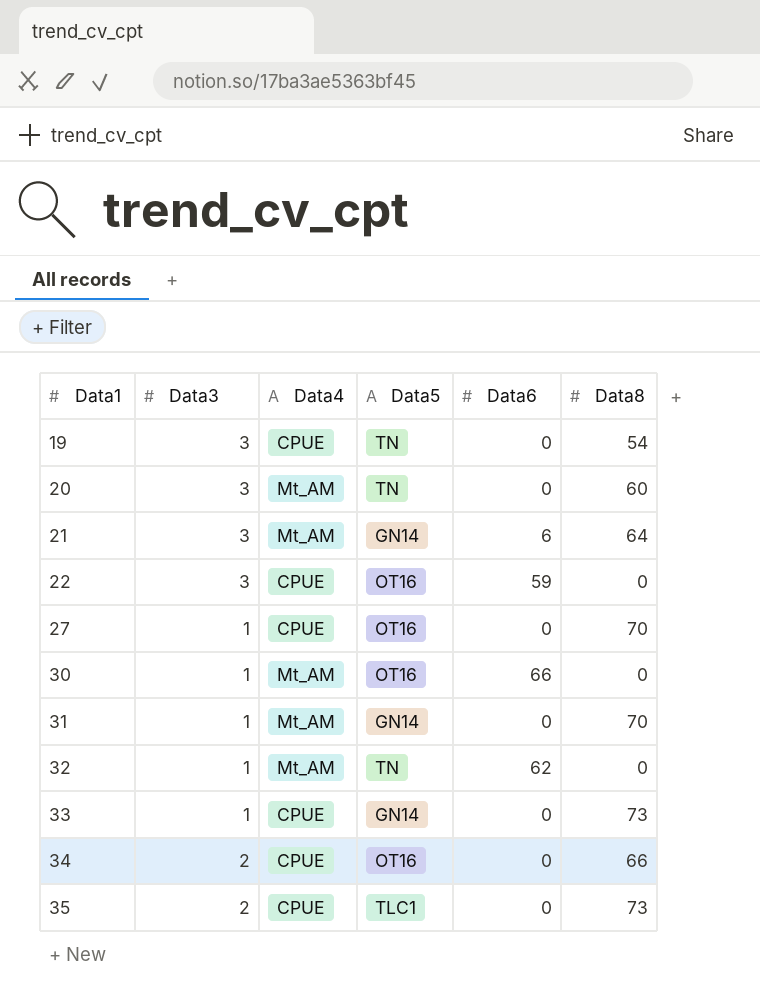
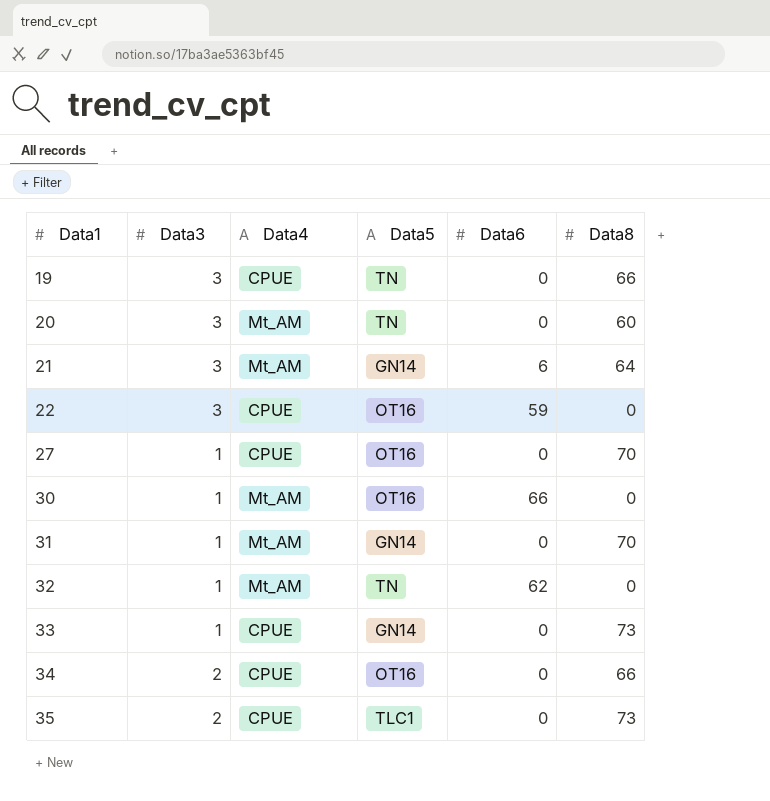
19 | Data8: 54 -> 66

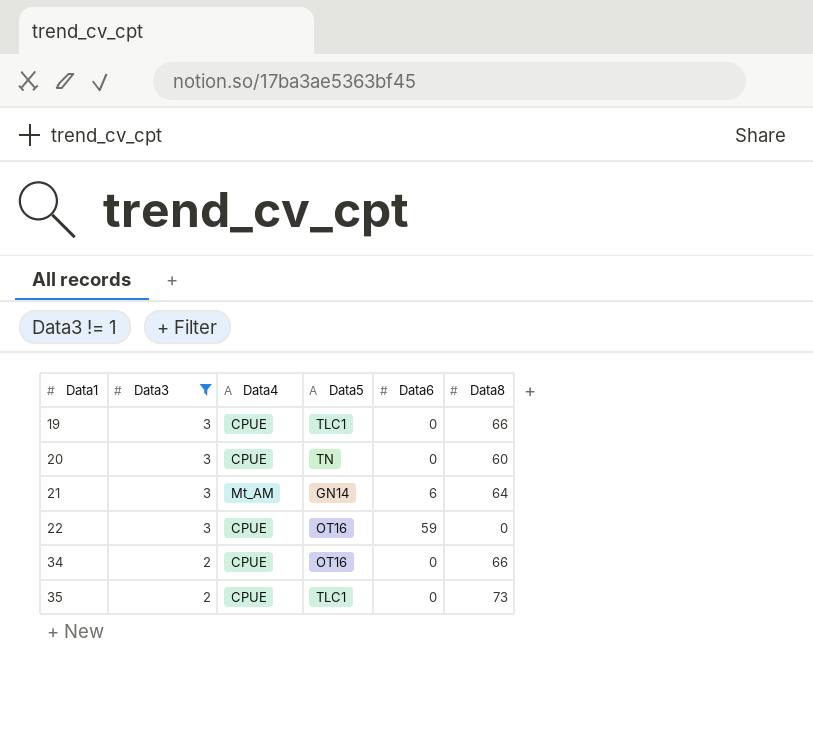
filter: none -> Data3 != 1
19 | Data5: TN -> TLC1
20 | Data4: Mt_AM -> CPUE

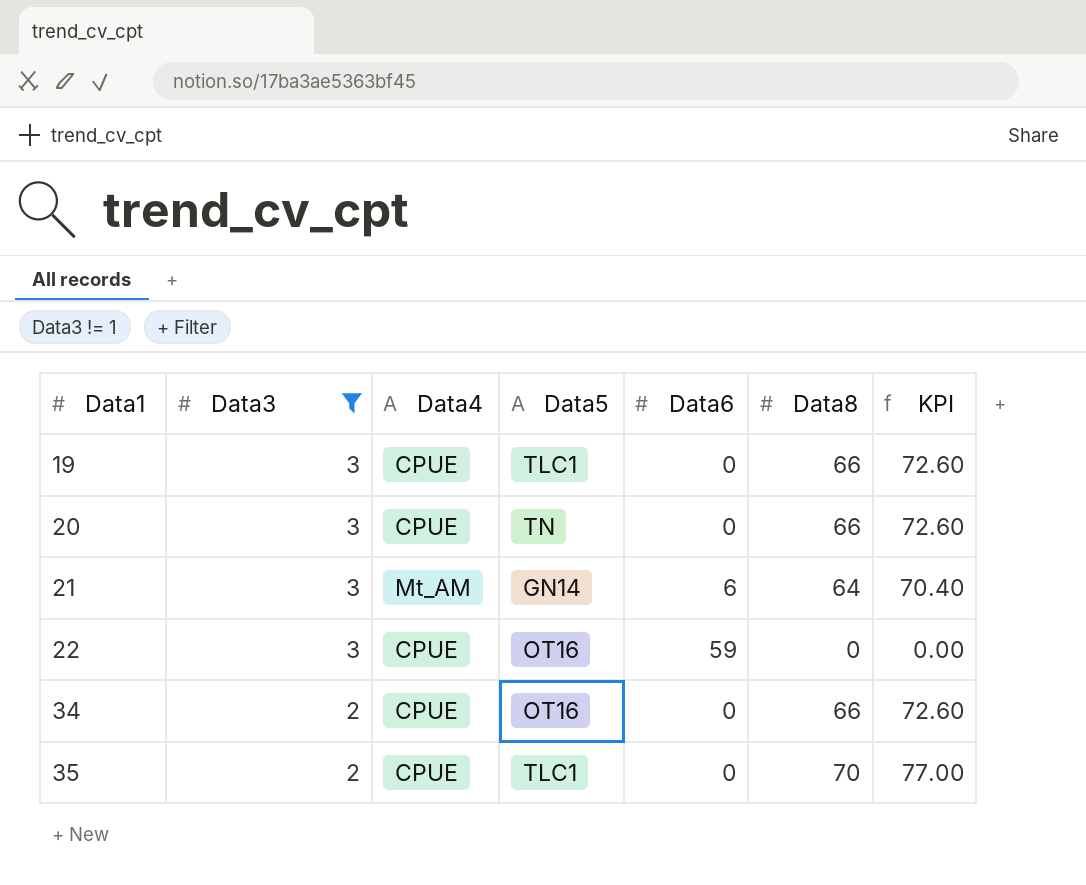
column KPI | formula: none -> [Data8] * 1.1
20 | Data8: 60 -> 66
35 | Data8: 73 -> 70

